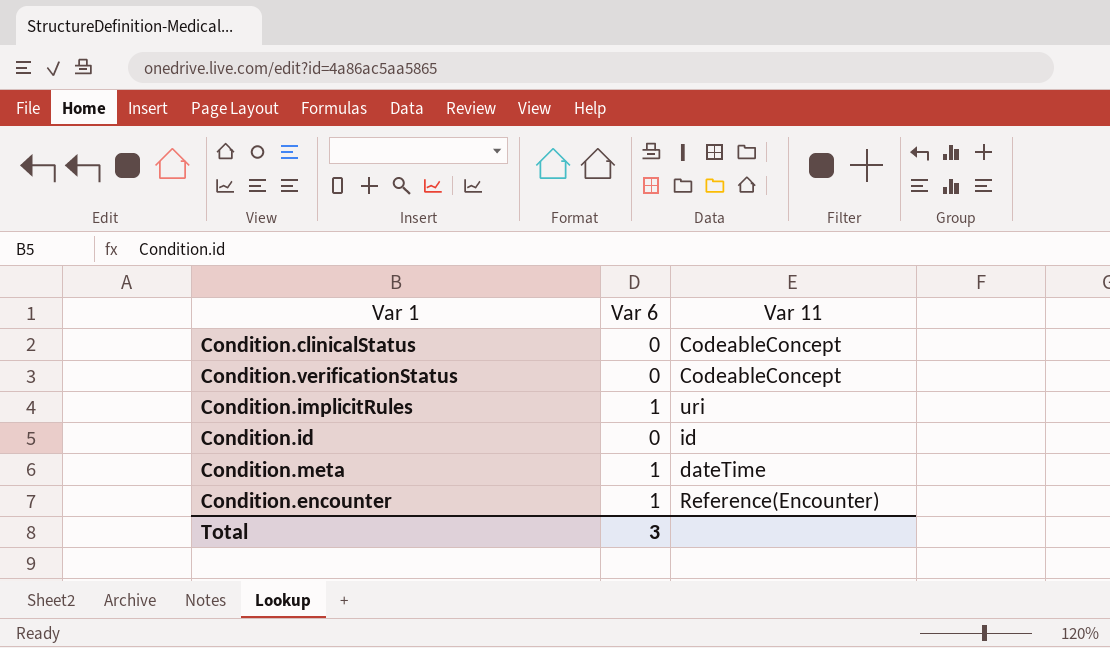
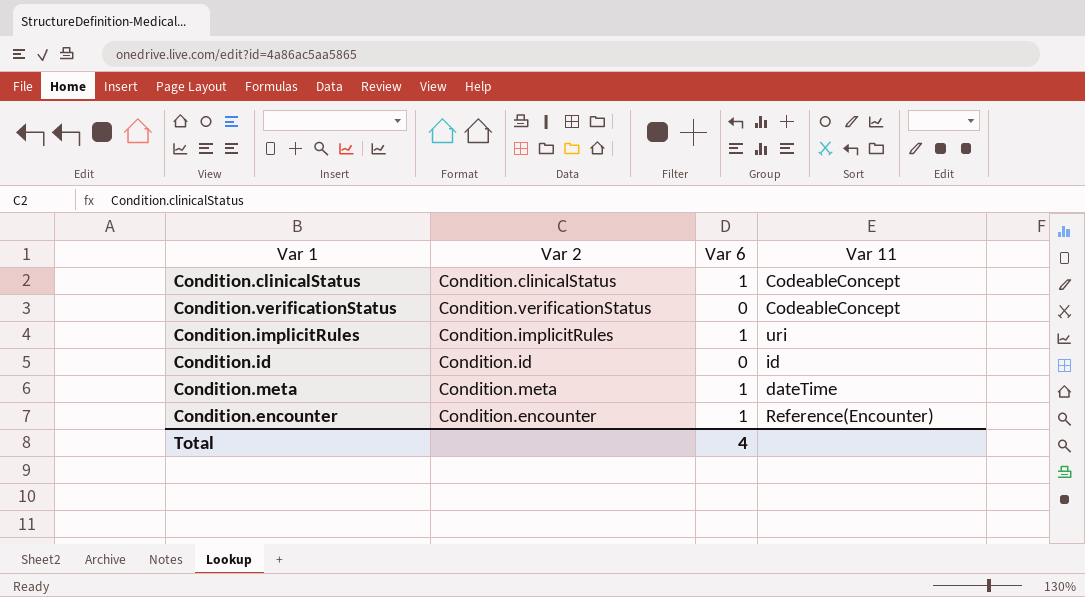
column Var 2 | position: none -> 2
Condition.clinicalStatus | Var 6: 0 -> 1
Total | Var 6: 3 -> 4

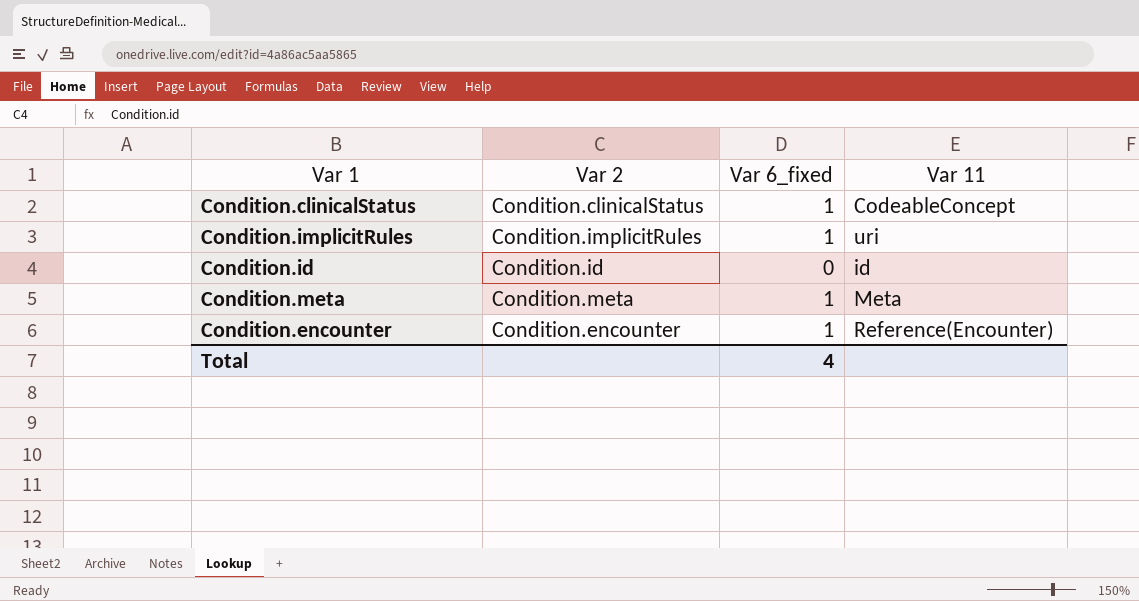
column name: Var 6 -> Var 6_fixed
row Condition.verificationStatus: Condition.verificationStatus | 0 | CodeableConcept -> none
Condition.meta | Var 11: dateTime -> Meta

